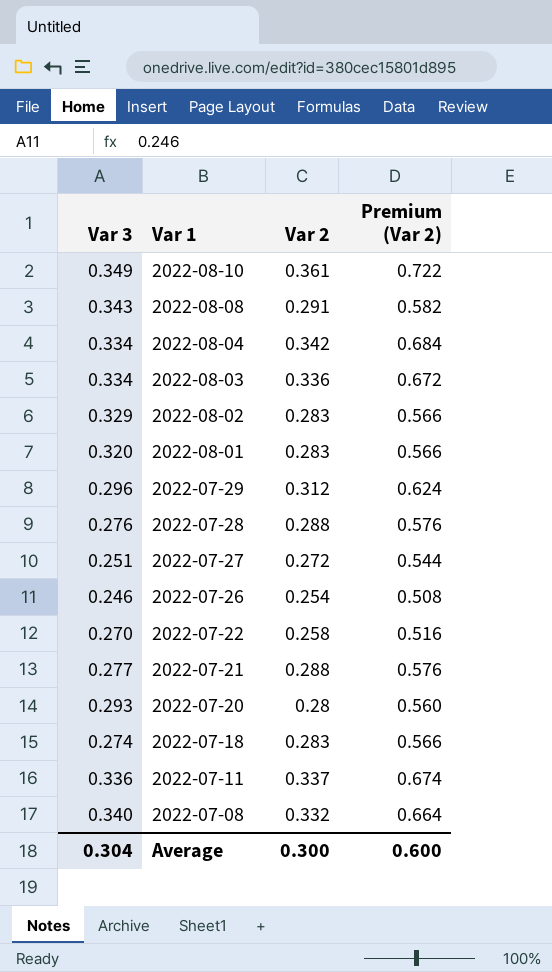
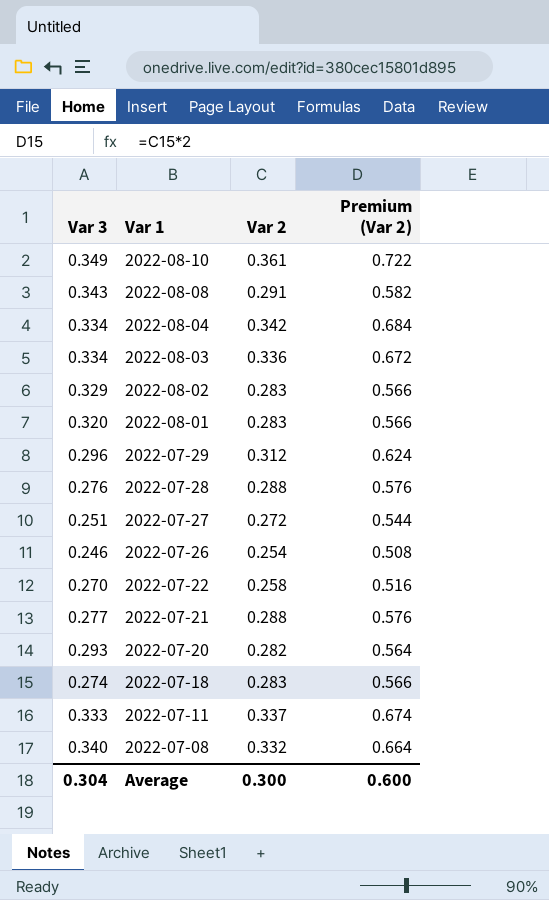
2022-07-20 | Var 2: 0.28 -> 0.282
2022-07-20 | Premium (Var 2): 0.560 -> 0.564
2022-07-11 | Var 3: 0.336 -> 0.333

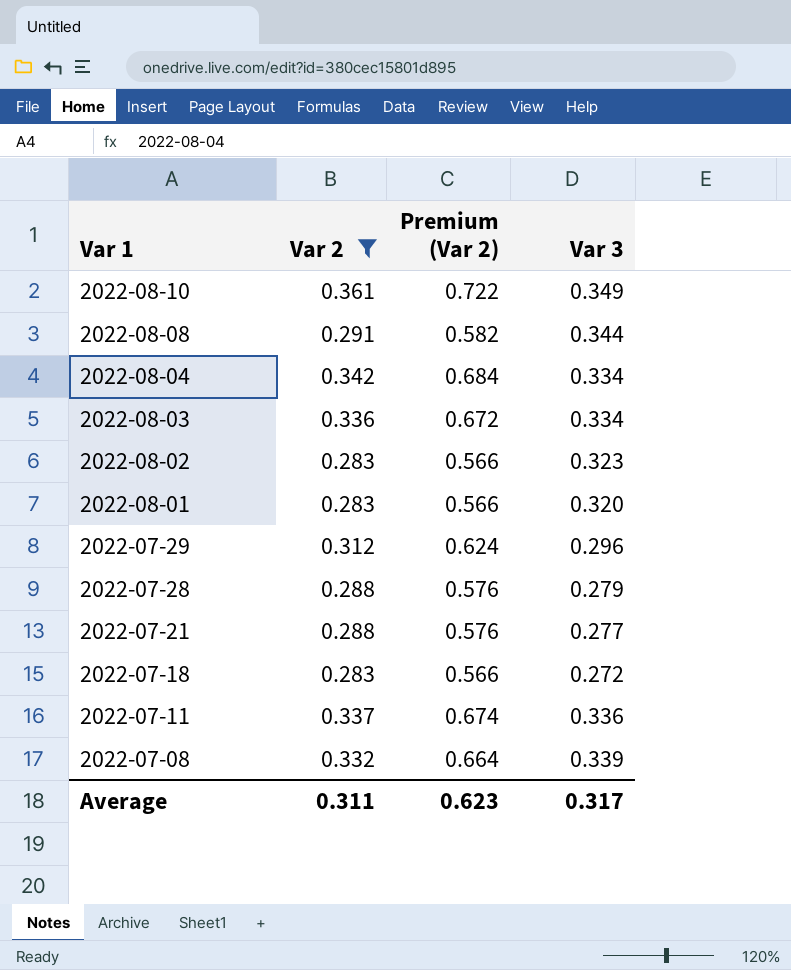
filter: none -> Var 2 >= 0.283
column Var 3 | position: 1 -> 4
2022-08-08 | Var 3: 0.343 -> 0.344
2022-08-02 | Var 3: 0.329 -> 0.323
2022-07-28 | Var 3: 0.276 -> 0.279
2022-07-18 | Var 3: 0.274 -> 0.272
2022-07-11 | Var 3: 0.333 -> 0.336
2022-07-08 | Var 3: 0.340 -> 0.339
Average | Var 2: 0.300 -> 0.311
Average | Premium (Var 2): 0.600 -> 0.623
Average | Var 3: 0.304 -> 0.317

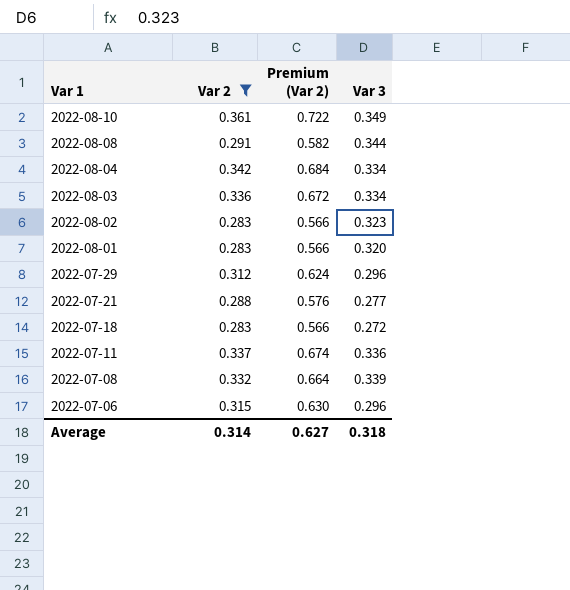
row 2022-07-28: 0.288 | 0.576 | 0.279 -> none
row 2022-07-06: none -> 0.315 | 0.630 | 0.296
Average | Var 2: 0.311 -> 0.314
Average | Premium (Var 2): 0.623 -> 0.627
Average | Var 3: 0.317 -> 0.318

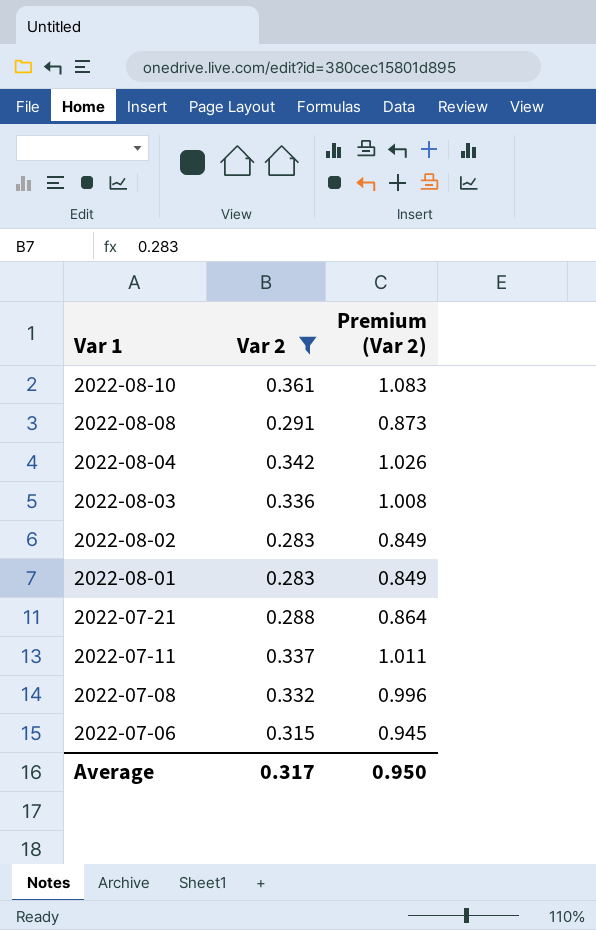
column Var 3 | position: 4 -> none
column Premium (Var 2) | formula: [Var 2] * 2 -> [Var 2] * 3
row 2022-07-29: 0.312 | 0.624 | 0.296 -> none
row 2022-07-18: 0.283 | 0.566 | 0.272 -> none
Average | Var 2: 0.314 -> 0.317
Average | Premium (Var 2): 0.627 -> 0.950

